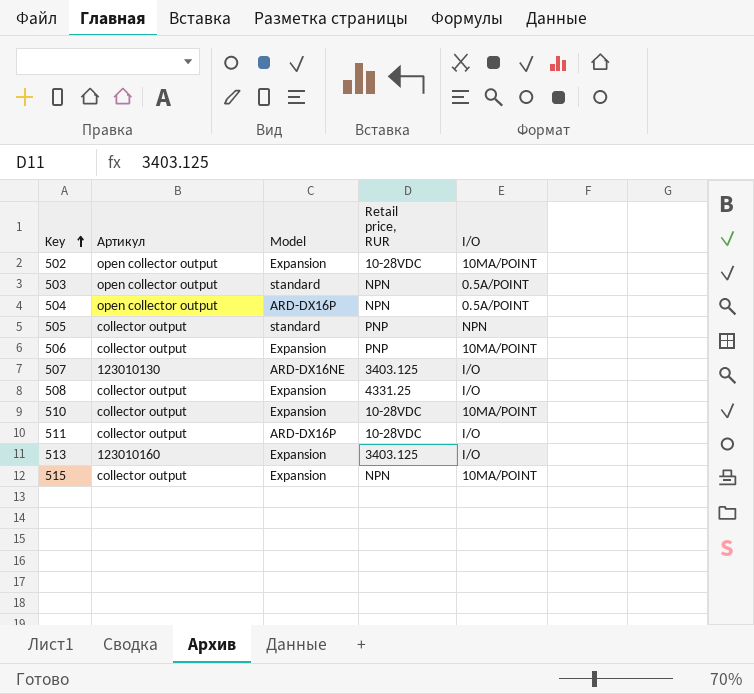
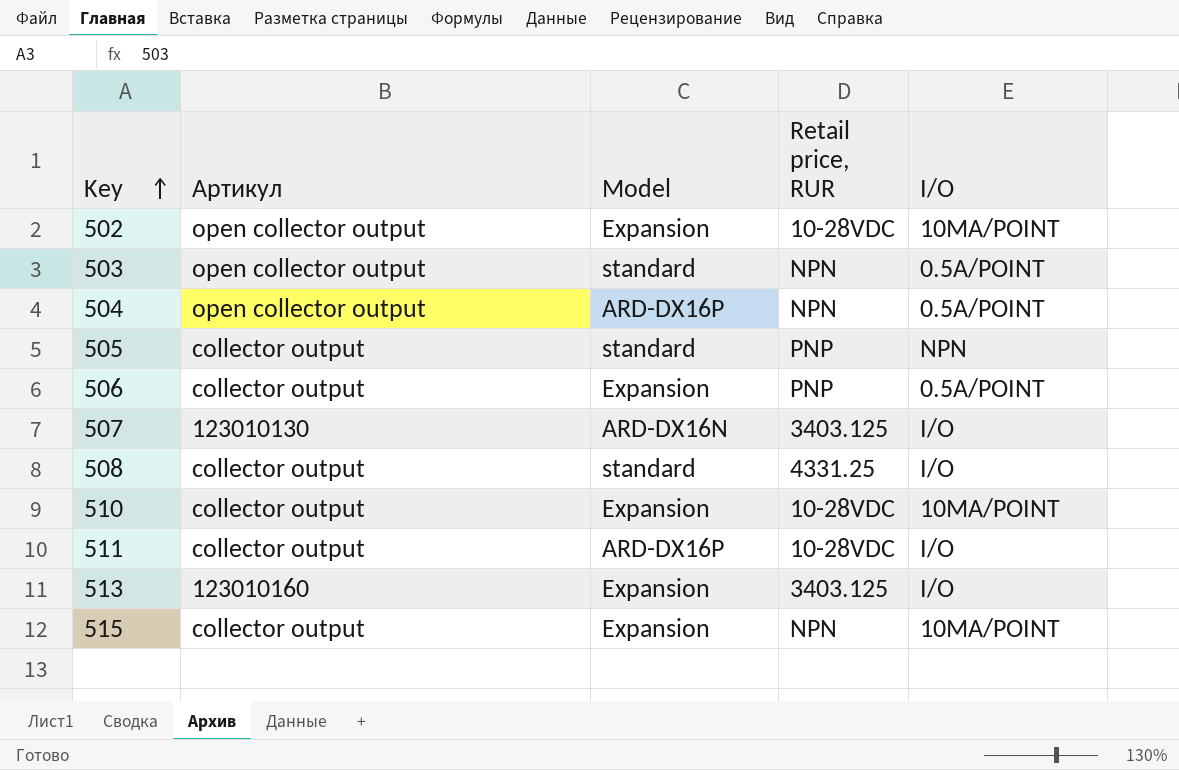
506 | I/O: 10MA/POINT -> 0.5A/POINT
507 | Model: ARD-DX16NE -> ARD-DX16N
508 | Model: Expansion -> standard

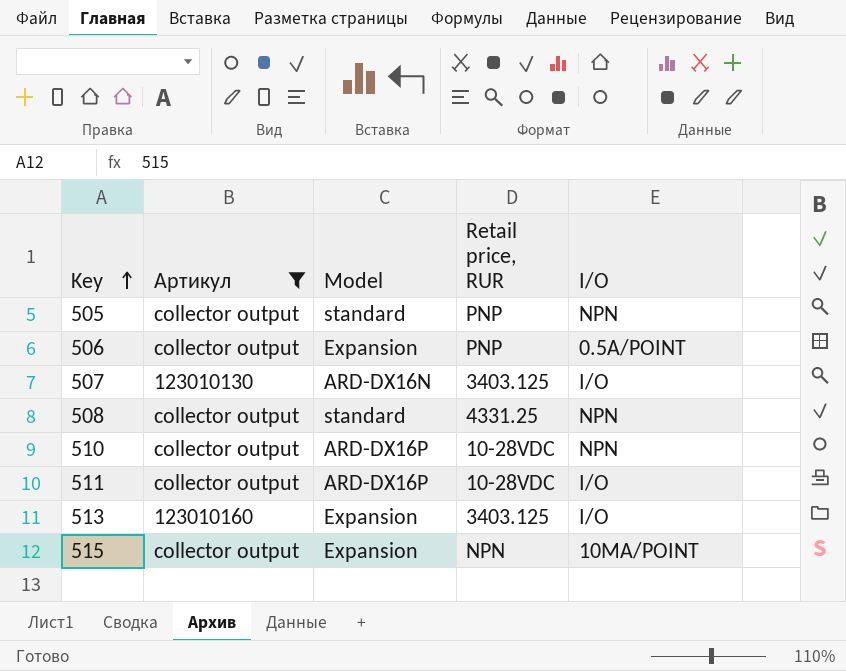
filter: none -> Артикул != open collector output
508 | I/O: I/O -> NPN
510 | Model: Expansion -> ARD-DX16P
510 | I/O: 10MA/POINT -> NPN

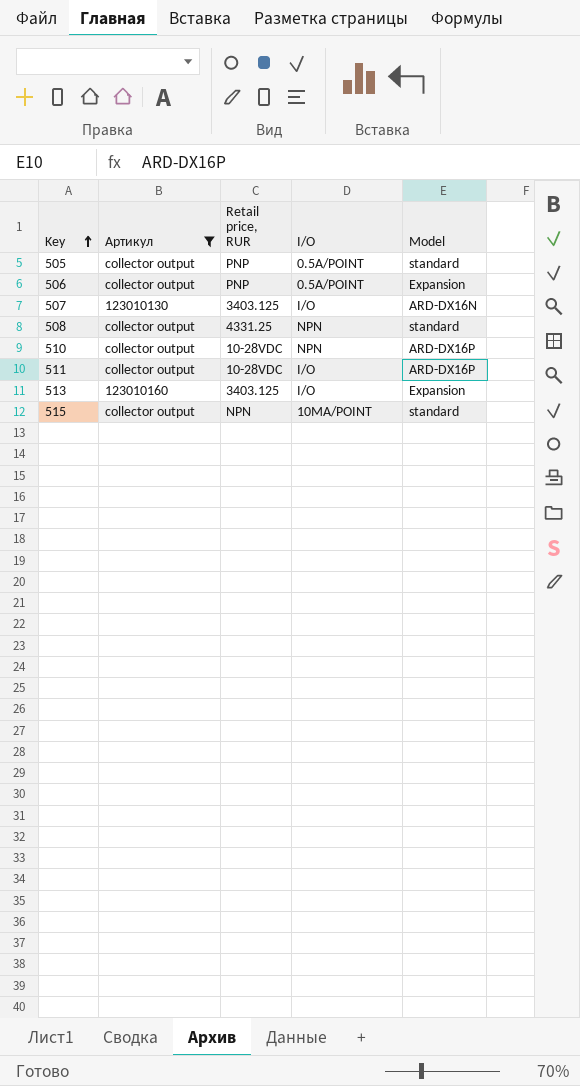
column Model | position: 3 -> 5
505 | I/O: NPN -> 0.5A/POINT
515 | Model: Expansion -> standard

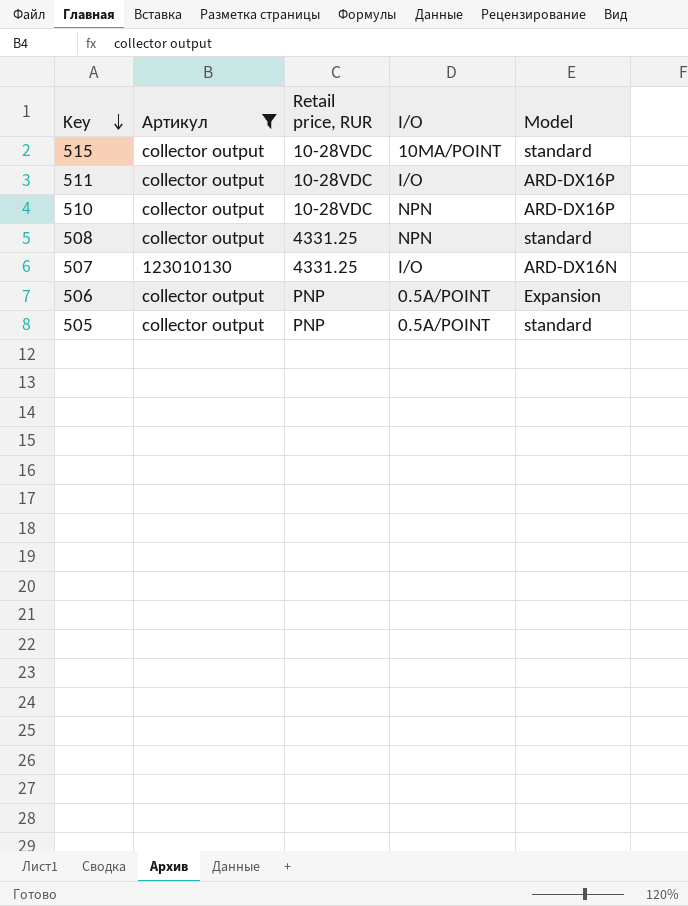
row order: Key ascending -> Key descending
row 513: 123010160 | 3403.125 | I/O | Expansion -> none
515 | Retail price, RUR: NPN -> 10-28VDC
507 | Retail price, RUR: 3403.125 -> 4331.25

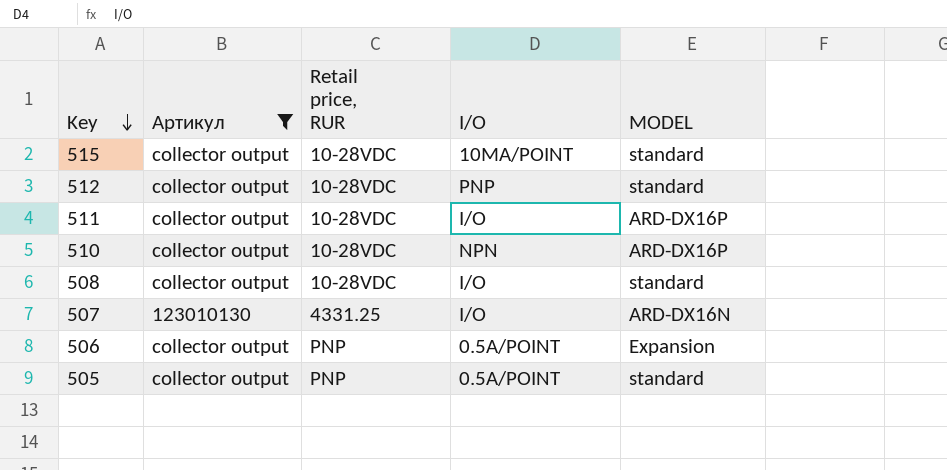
column name: Model -> MODEL
row 512: none -> collector output | 10-28VDC | PNP | standard
508 | Retail price, RUR: 4331.25 -> 10-28VDC
508 | I/O: NPN -> I/O

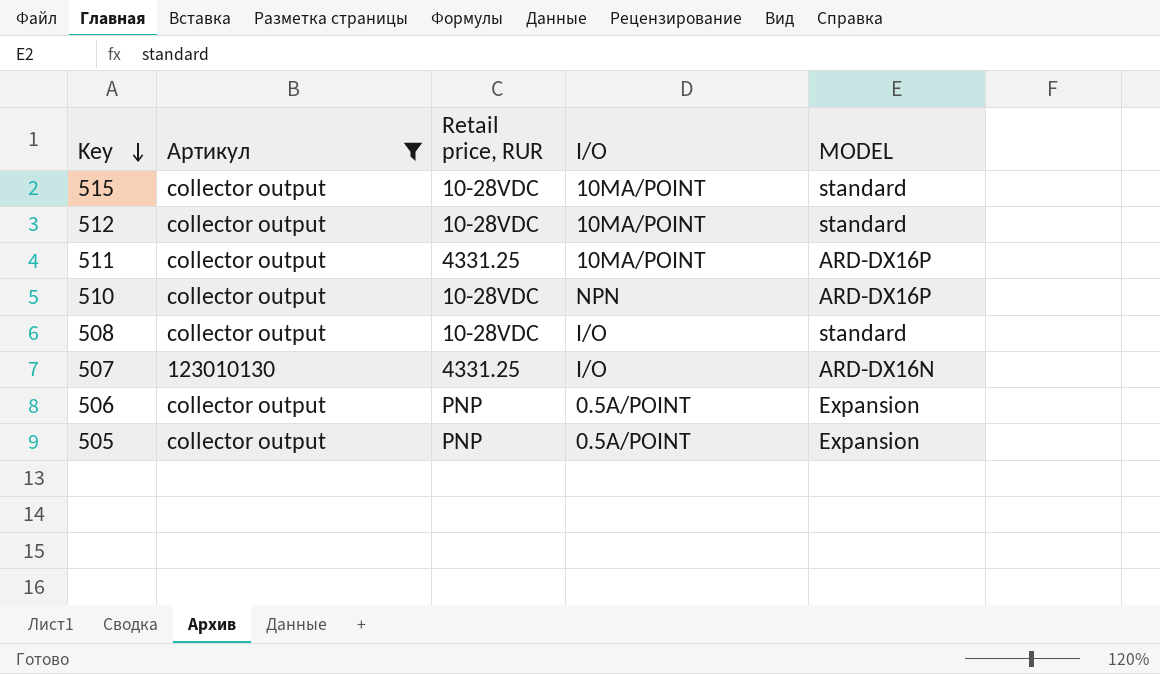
512 | I/O: PNP -> 10MA/POINT
511 | Retail price, RUR: 10-28VDC -> 4331.25
511 | I/O: I/O -> 10MA/POINT
505 | MODEL: standard -> Expansion

